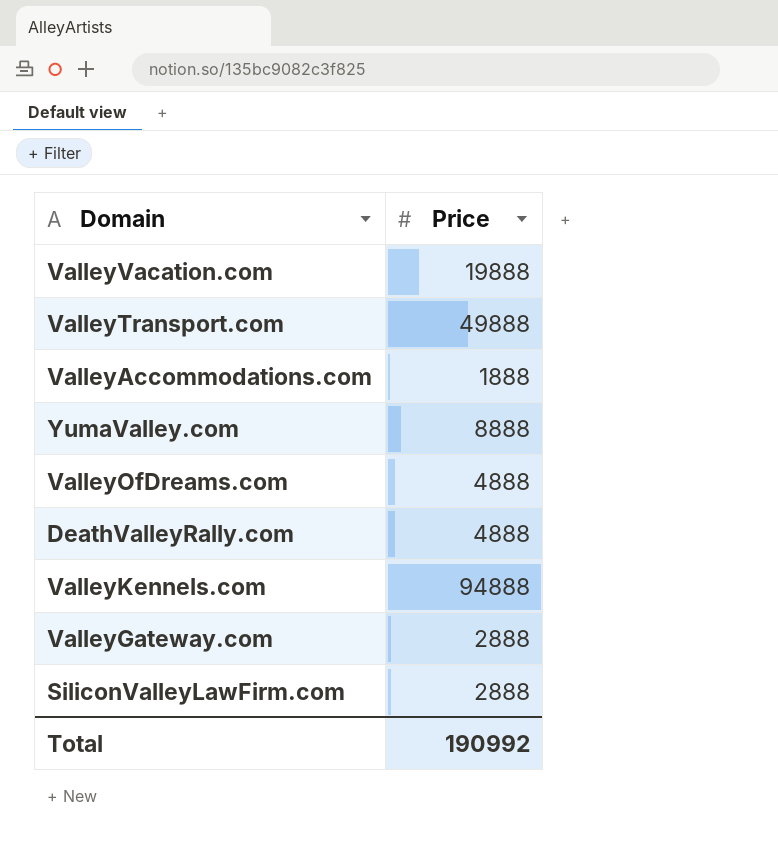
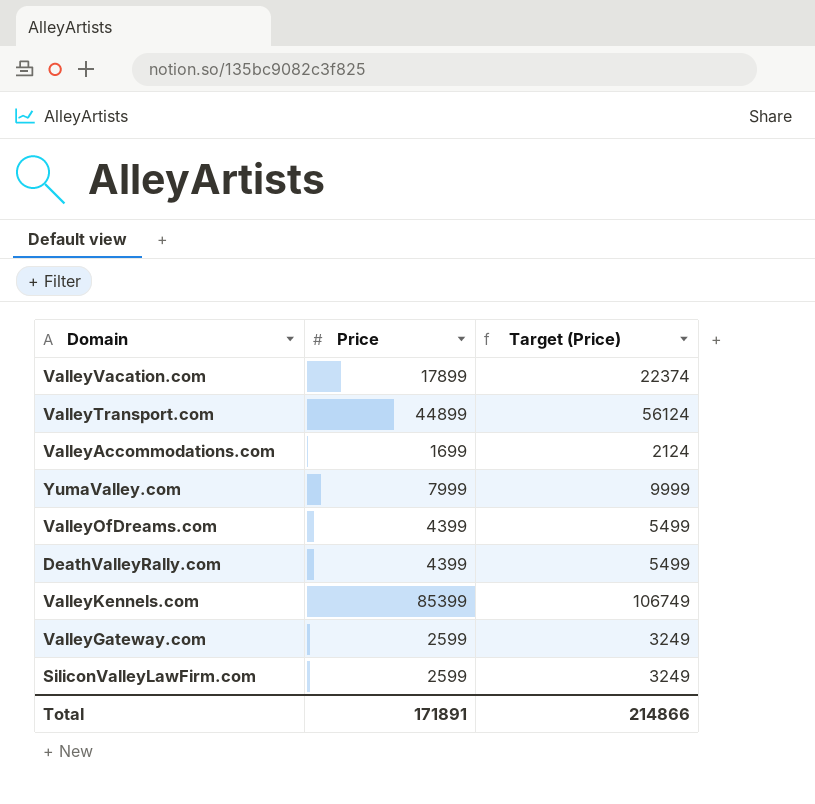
column Target (Price) | formula: none -> [Price] * 1.25
ValleyVacation.com | Price: 19888 -> 17899
ValleyTransport.com | Price: 49888 -> 44899
ValleyAccommodations.com | Price: 1888 -> 1699
YumaValley.com | Price: 8888 -> 7999
ValleyOfDreams.com | Price: 4888 -> 4399
DeathValleyRally.com | Price: 4888 -> 4399
ValleyKennels.com | Price: 94888 -> 85399
ValleyGateway.com | Price: 2888 -> 2599
SiliconValleyLawFirm.com | Price: 2888 -> 2599
Total | Price: 190992 -> 171891

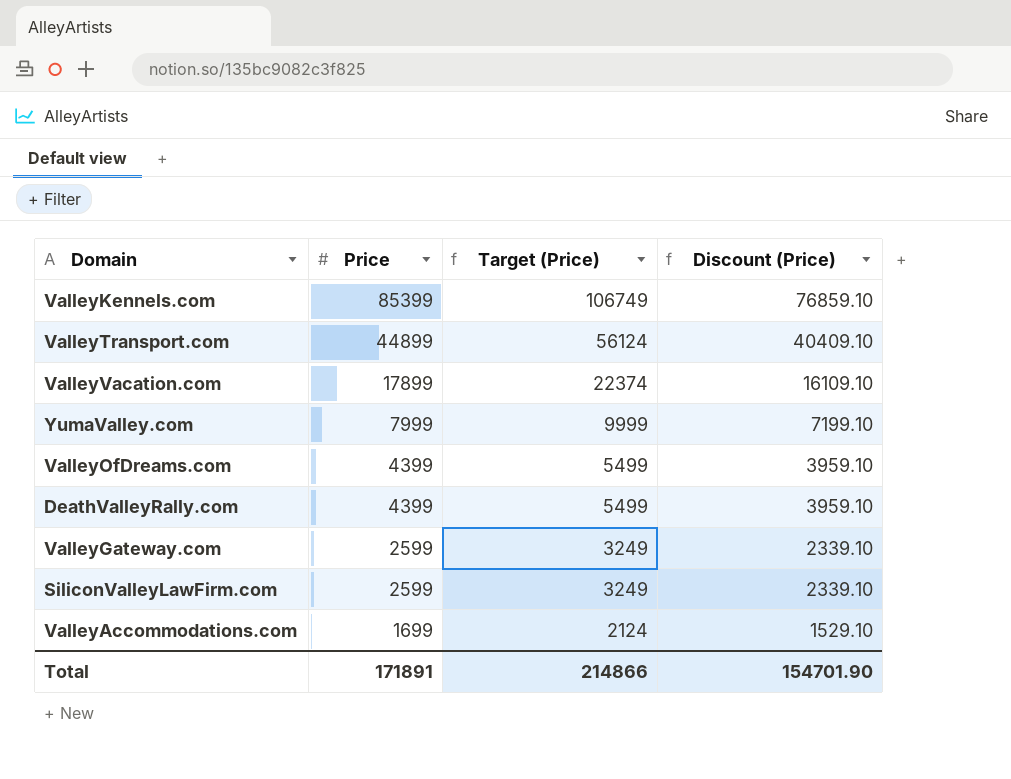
row order: none -> Price descending
column Discount (Price) | formula: none -> [Price] * 0.9

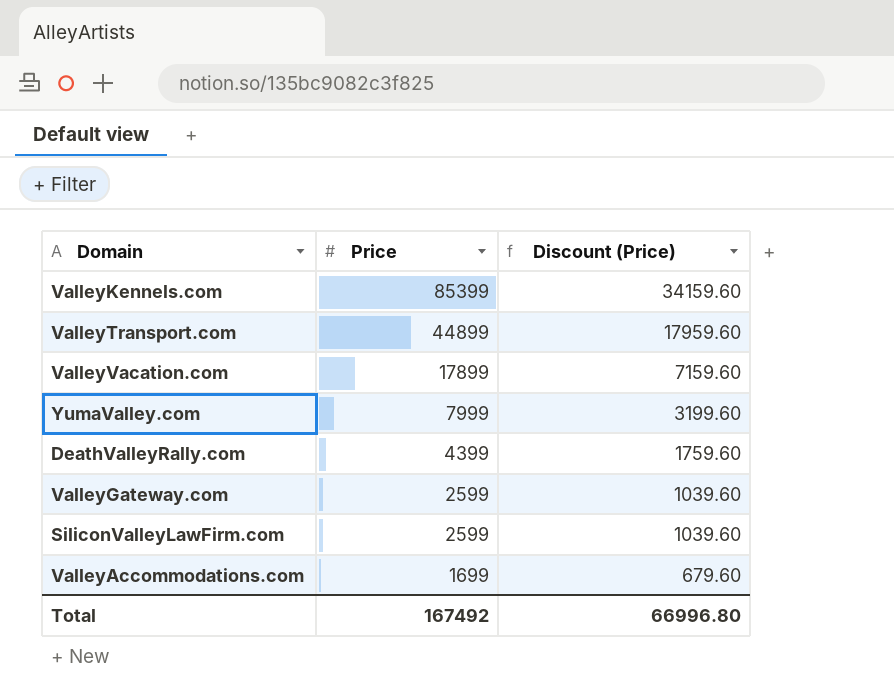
column Target (Price) | formula: [Price] * 1.25 -> none
column Discount (Price) | formula: [Price] * 0.9 -> [Price] * 0.4
row ValleyOfDreams.com: 4399 | 5499 | 3959.10 -> none
Total | Price: 171891 -> 167492
Total | Discount (Price): 154701.90 -> 66996.80

